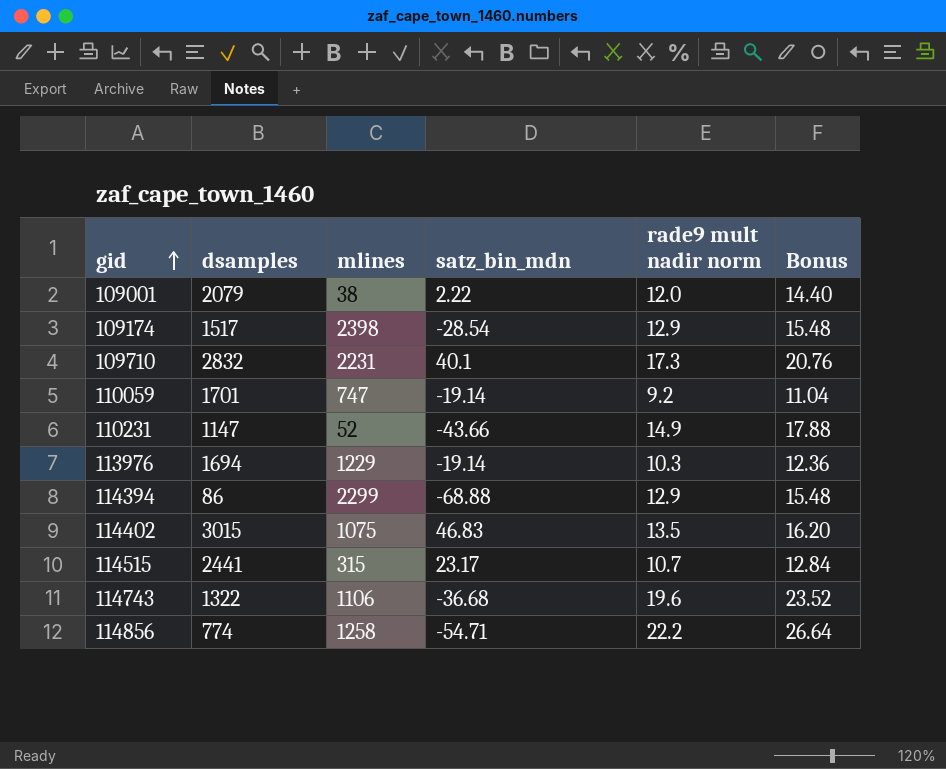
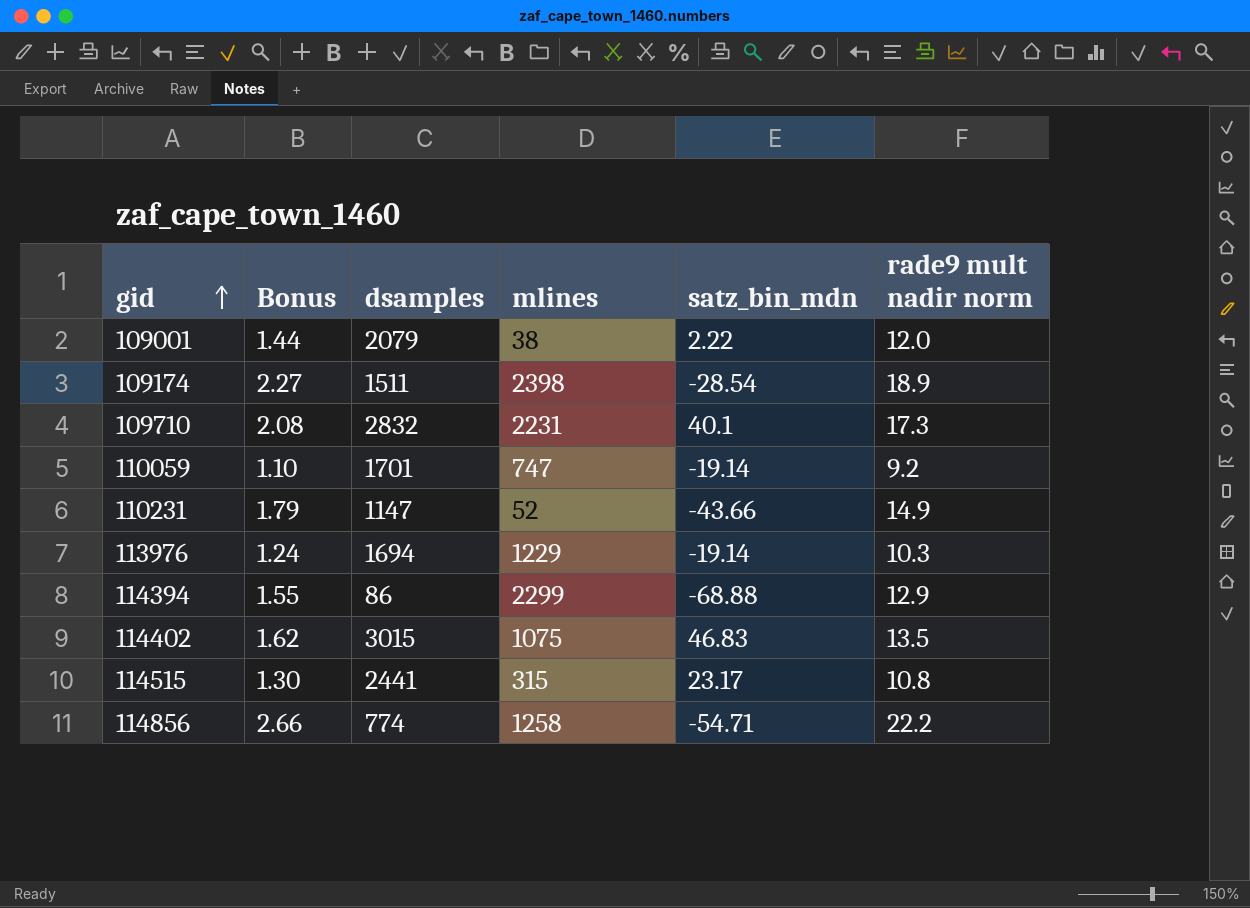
column Bonus | formula: [rade9 mult nadir norm] * 1.2 -> [rade9 mult nadir norm] * 0.12
column Bonus | position: 6 -> 2
row 114743: 1322 | 1106 | -36.68 | 19.6 | 23.52 -> none
109174 | dsamples: 1517 -> 1511
109174 | rade9 mult nadir norm: 12.9 -> 18.9
114515 | rade9 mult nadir norm: 10.7 -> 10.8

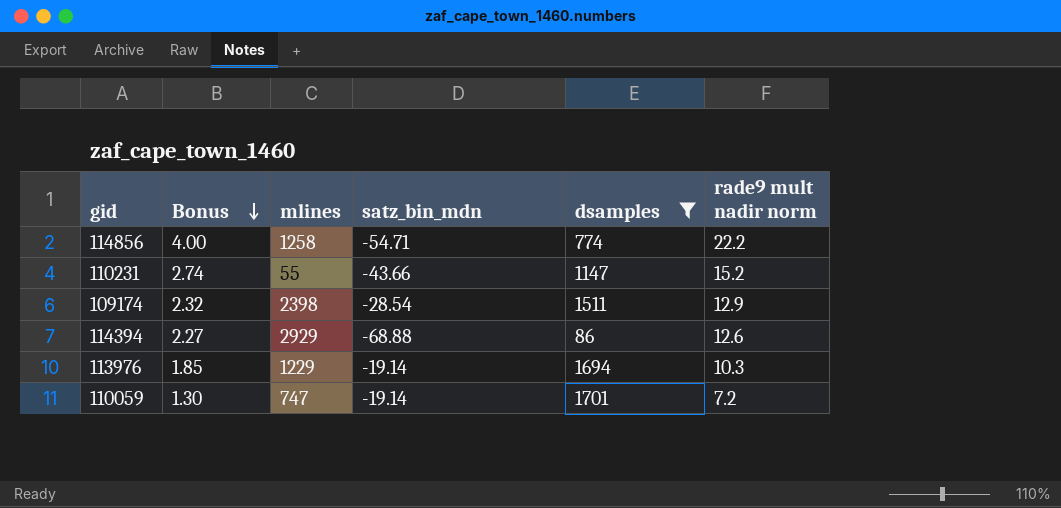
filter: none -> dsamples <= 1701
row order: gid ascending -> Bonus descending
column Bonus | formula: [rade9 mult nadir norm] * 0.12 -> [rade9 mult nadir norm] * 0.18
column dsamples | position: 3 -> 5
110231 | mlines: 52 -> 55
110231 | rade9 mult nadir norm: 14.9 -> 15.2
109174 | rade9 mult nadir norm: 18.9 -> 12.9
114394 | mlines: 2299 -> 2929
114394 | rade9 mult nadir norm: 12.9 -> 12.6
110059 | rade9 mult nadir norm: 9.2 -> 7.2

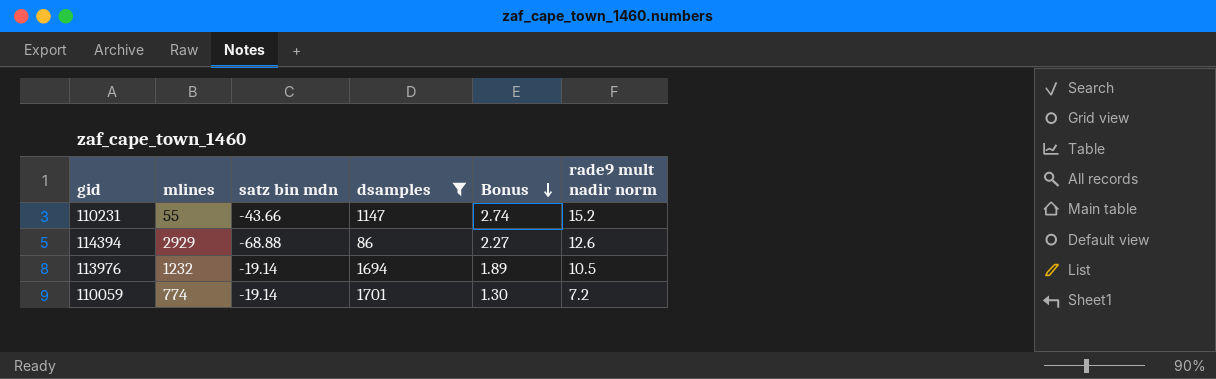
column name: satz_bin_mdn -> satz bin mdn
column Bonus | position: 2 -> 5
row 114856: 4.00 | 1258 | -54.71 | 774 | 22.2 -> none
row 109174: 2.32 | 2398 | -28.54 | 1511 | 12.9 -> none
113976 | mlines: 1229 -> 1232
113976 | Bonus: 1.85 -> 1.89
113976 | rade9 mult nadir norm: 10.3 -> 10.5
110059 | mlines: 747 -> 774

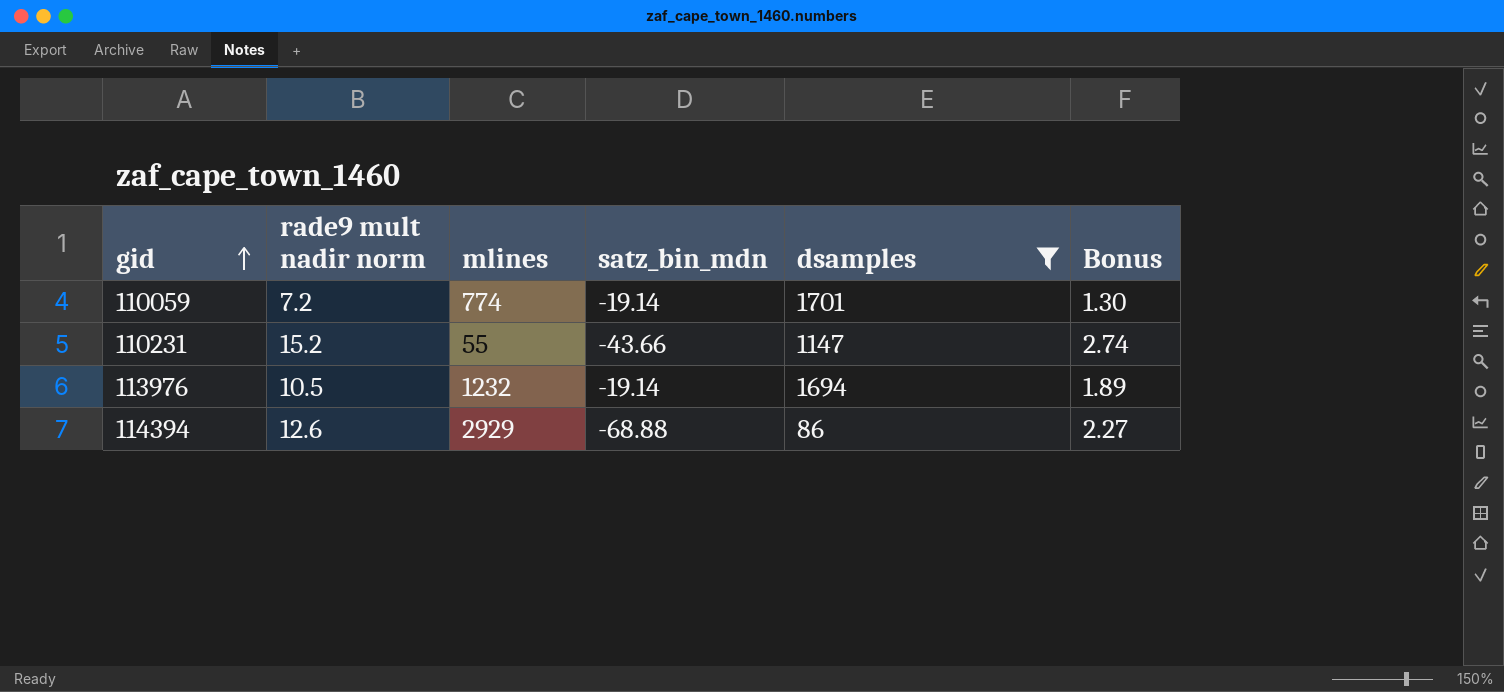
row order: Bonus descending -> gid ascending
column rade9 mult nadir norm | position: 6 -> 2
column name: satz bin mdn -> satz_bin_mdn

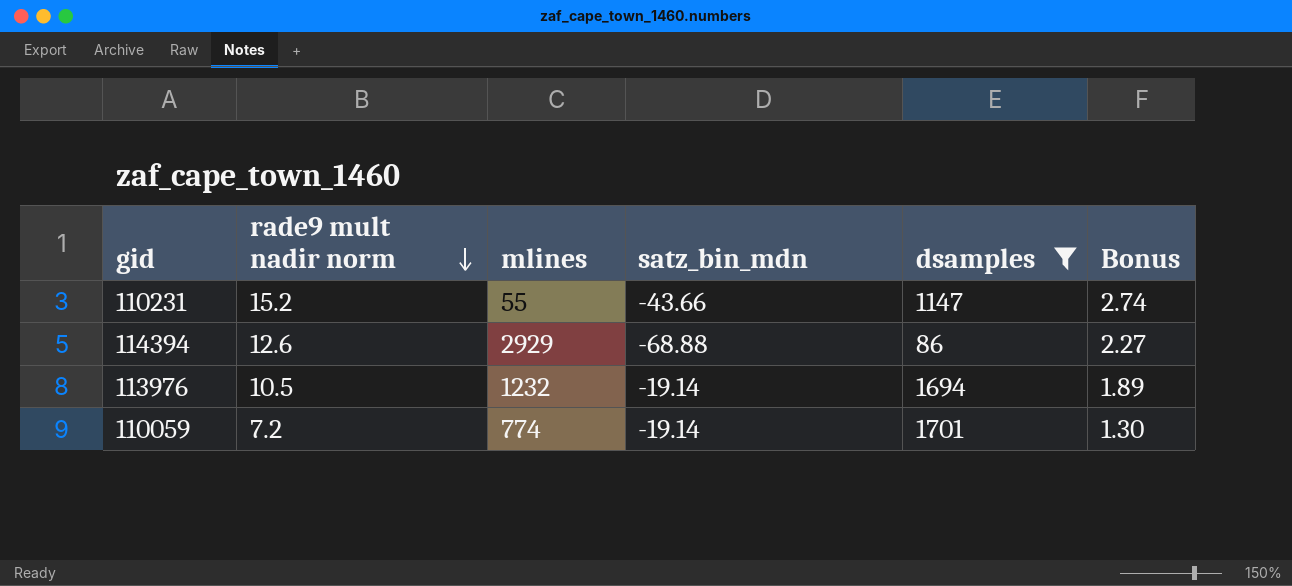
row order: gid ascending -> rade9 mult nadir norm descending

